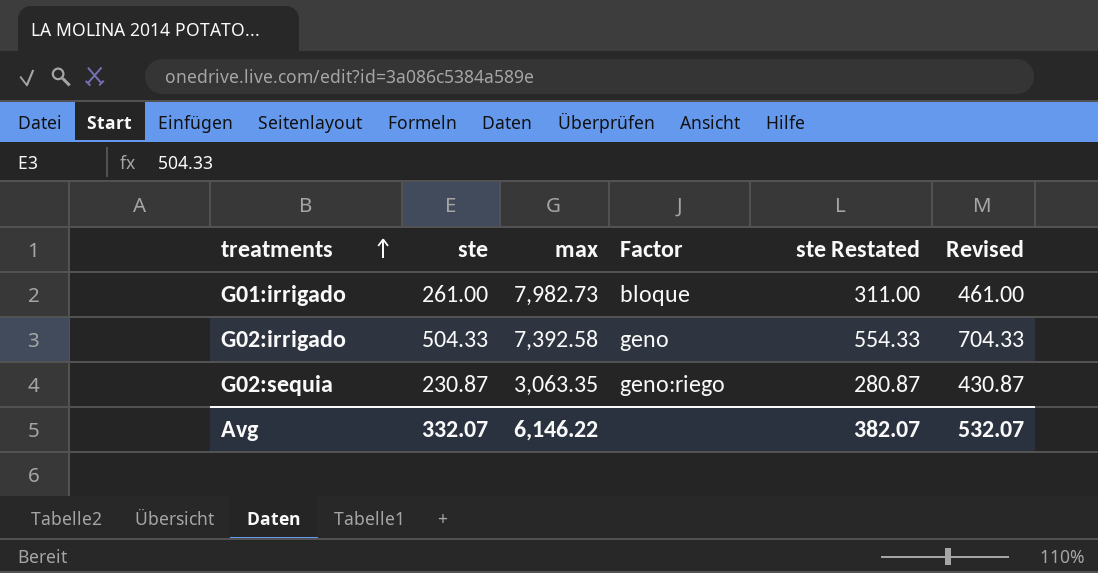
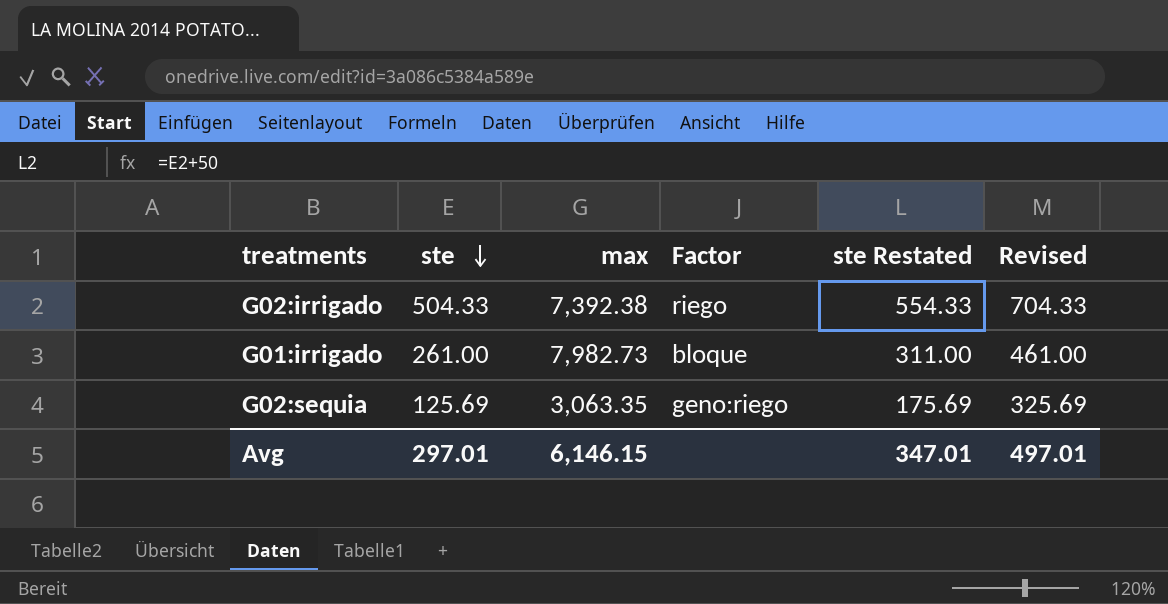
row order: treatments ascending -> ste descending
G02:irrigado | max: 7,392.58 -> 7,392.38
G02:irrigado | Factor: geno -> riego
G02:sequia | ste: 230.87 -> 125.69
G02:sequia | ste Restated: 280.87 -> 175.69
G02:sequia | Revised: 430.87 -> 325.69
Avg | ste: 332.07 -> 297.01
Avg | max: 6,146.22 -> 6,146.15
Avg | ste Restated: 382.07 -> 347.01
Avg | Revised: 532.07 -> 497.01

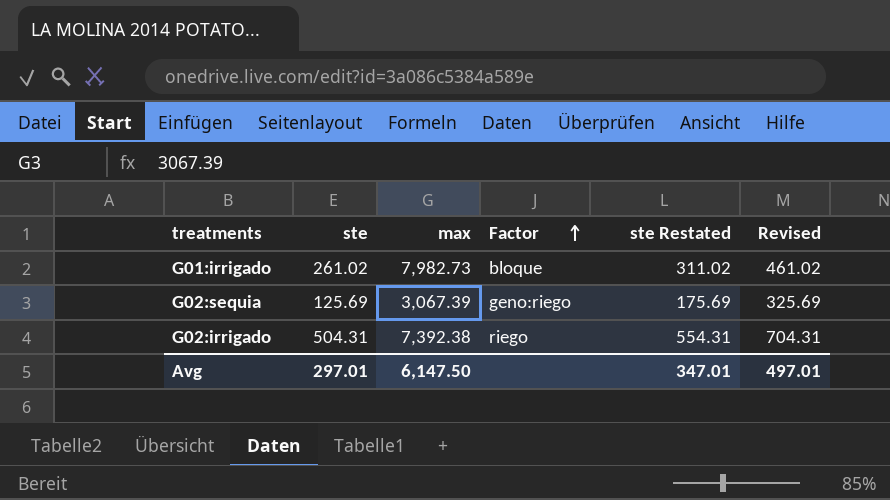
row order: ste descending -> Factor ascending
G01:irrigado | ste: 261.00 -> 261.02
G01:irrigado | ste Restated: 311.00 -> 311.02
G01:irrigado | Revised: 461.00 -> 461.02
G02:sequia | max: 3,063.35 -> 3,067.39
G02:irrigado | ste: 504.33 -> 504.31
G02:irrigado | ste Restated: 554.33 -> 554.31
G02:irrigado | Revised: 704.33 -> 704.31
Avg | max: 6,146.15 -> 6,147.50

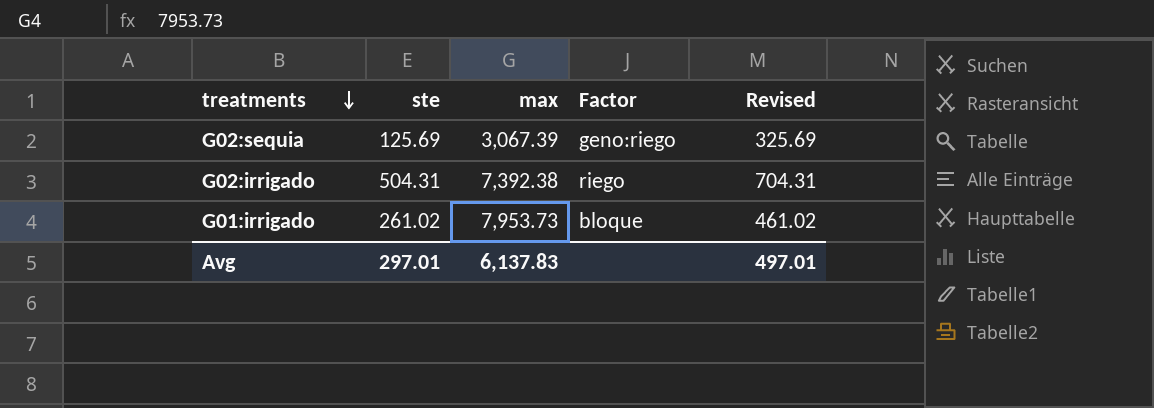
row order: Factor ascending -> treatments descending
column ste Restated | formula: [ste] + 50 -> none
G01:irrigado | max: 7,982.73 -> 7,953.73
Avg | max: 6,147.50 -> 6,137.83

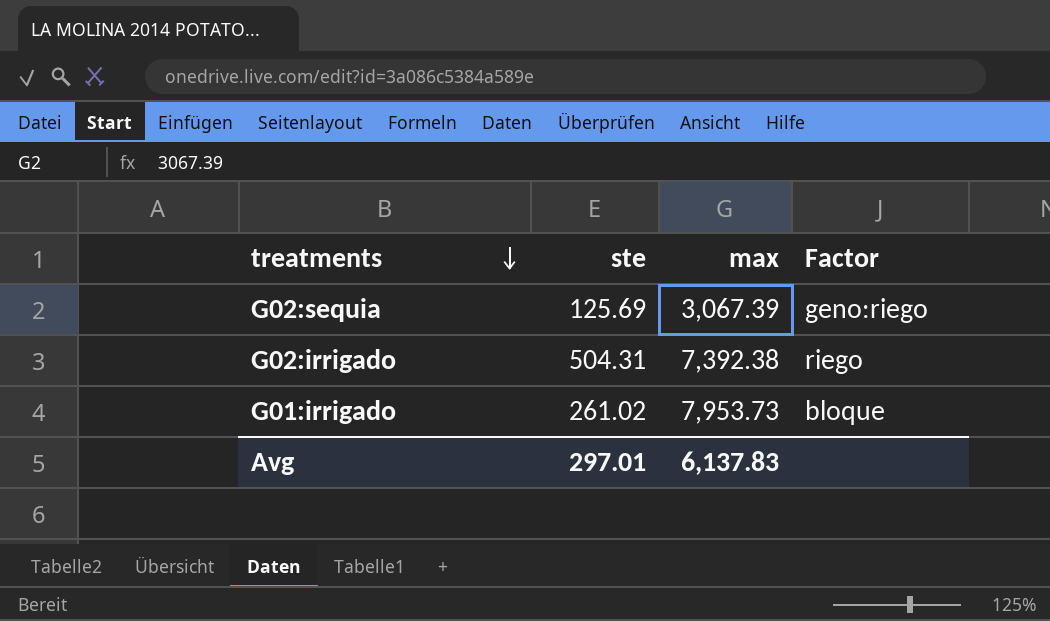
column Revised | formula: [ste] + 200 -> none

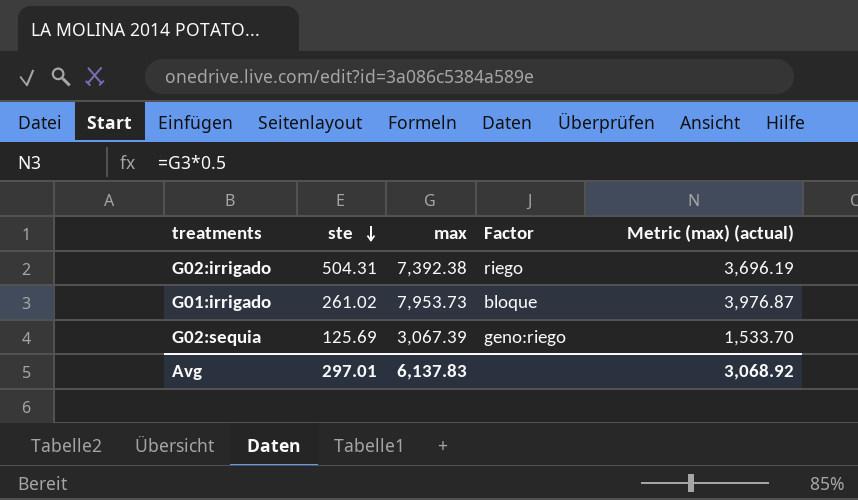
row order: treatments descending -> ste descending
column Metric (max) (actual) | formula: none -> [max] * 0.5

